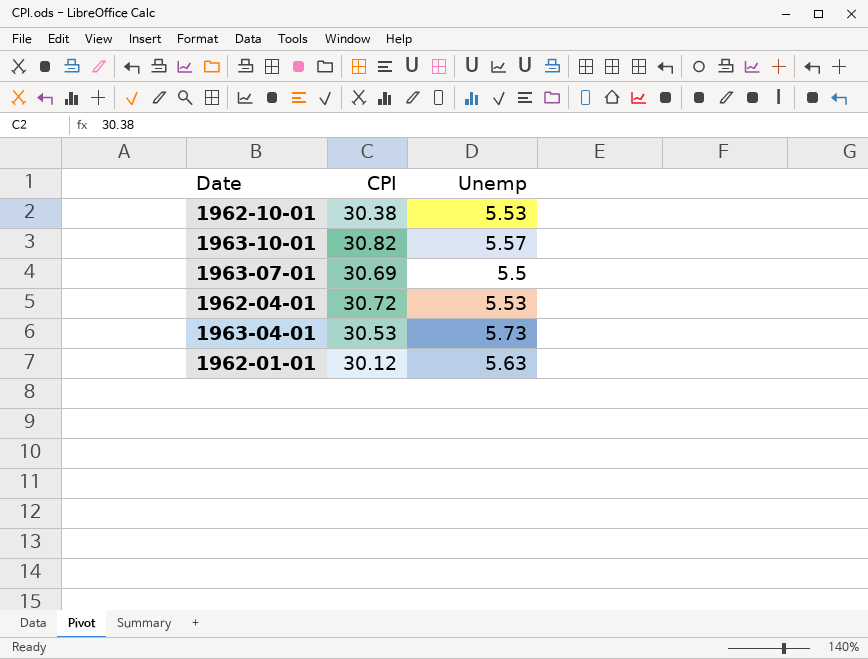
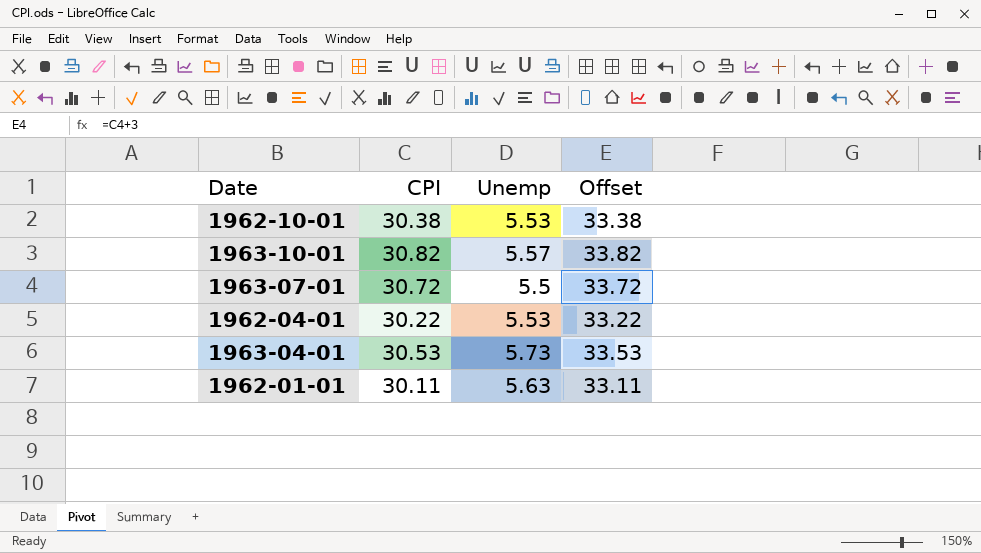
column Offset | formula: none -> [CPI] + 3
1963-07-01 | CPI: 30.69 -> 30.72
1962-04-01 | CPI: 30.72 -> 30.22
1962-01-01 | CPI: 30.12 -> 30.11

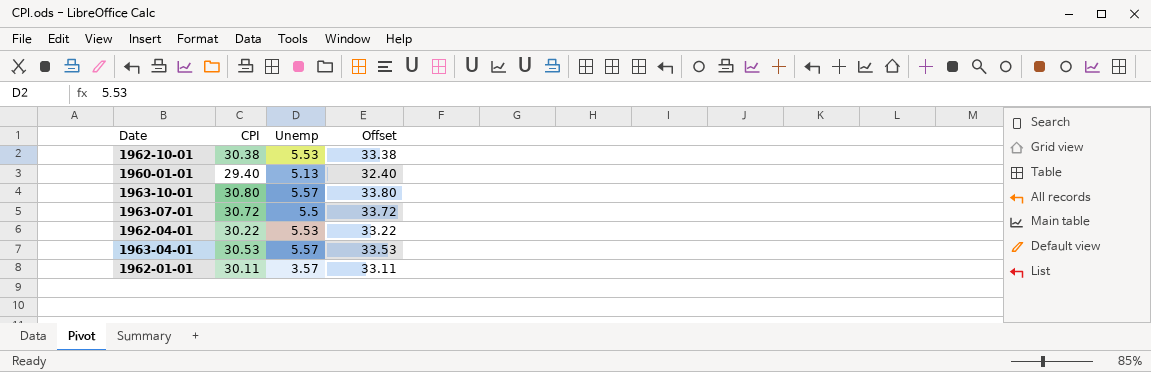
row 1960-01-01: none -> 29.40 | 5.13 | 32.40
1963-10-01 | CPI: 30.82 -> 30.80
1963-10-01 | Offset: 33.82 -> 33.80
1963-04-01 | Unemp: 5.73 -> 5.57
1962-01-01 | Unemp: 5.63 -> 3.57

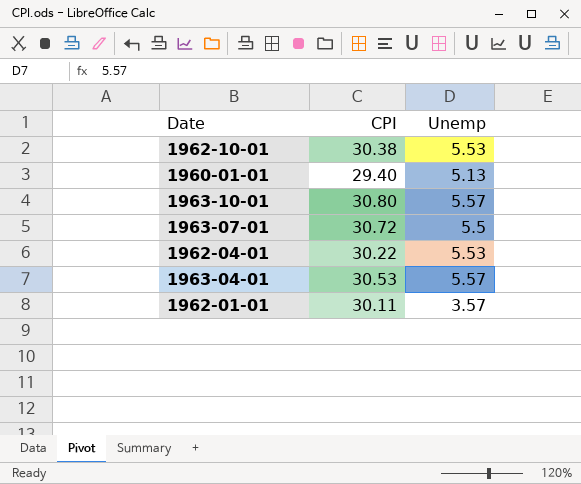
column Offset | formula: [CPI] + 3 -> none

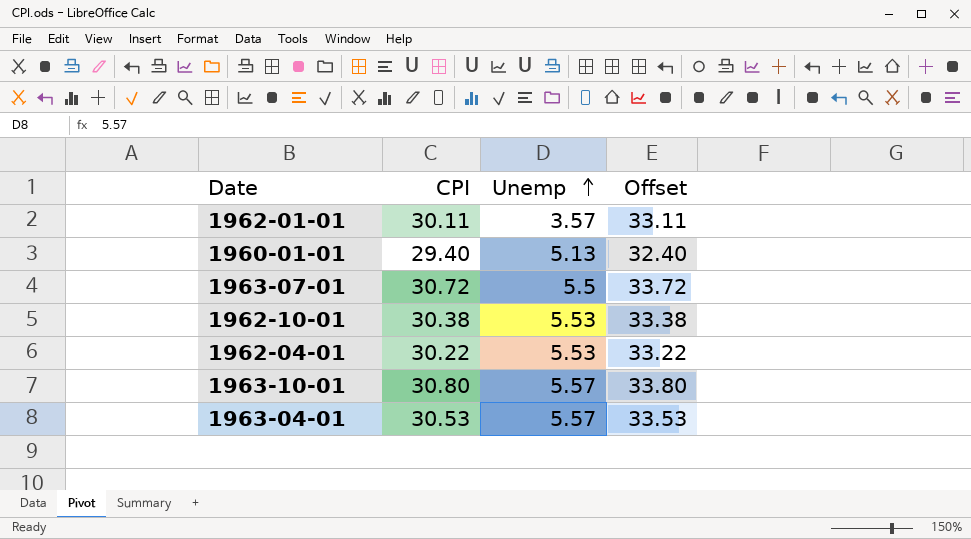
row order: none -> Unemp ascending
column Offset | formula: none -> [CPI] + 3

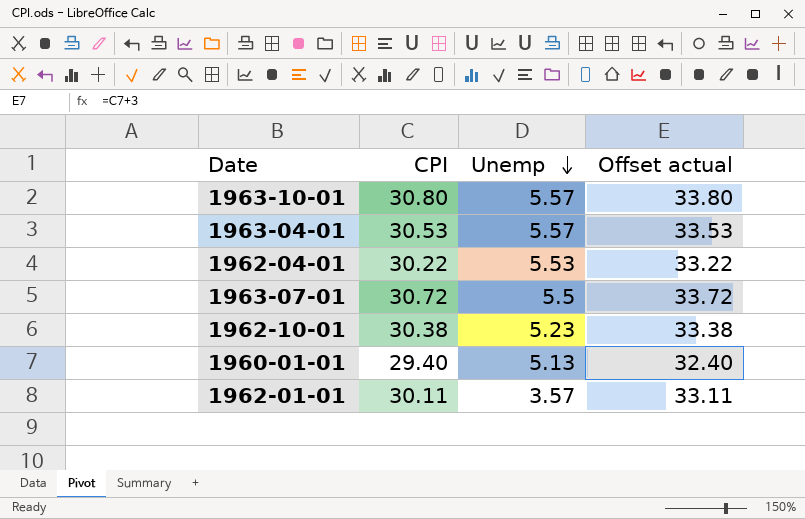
row order: Unemp ascending -> Unemp descending
column name: Offset -> Offset actual
1962-10-01 | Unemp: 5.53 -> 5.23

